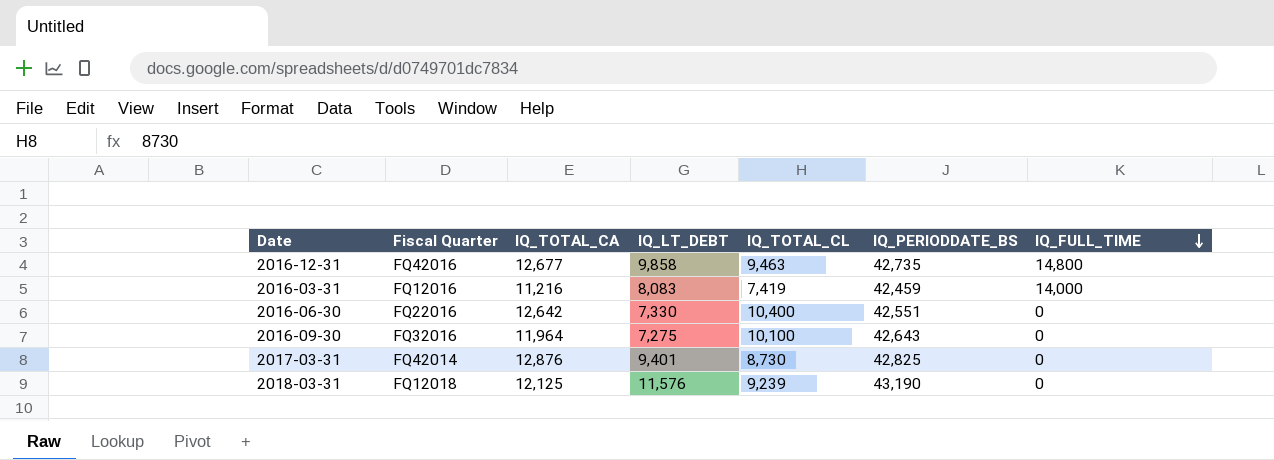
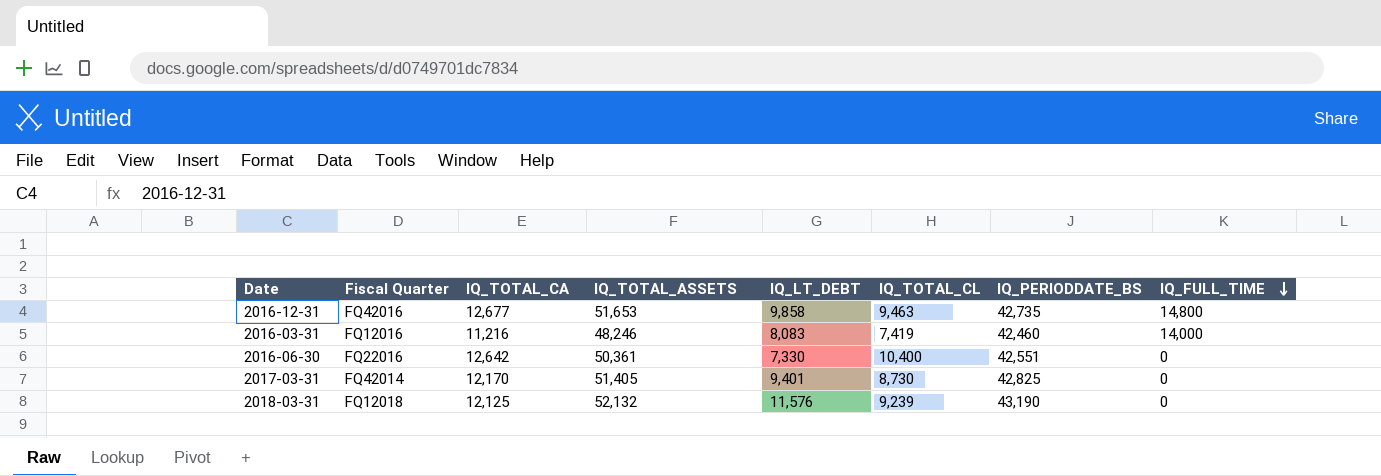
column IQ_TOTAL_ASSETS | position: none -> 4
row 2016-09-30: FQ32016 | 11,964 | 7,275 | 10,100 | 42,643 | 0 -> none
2016-03-31 | IQ_PERIODDATE_BS: 42,459 -> 42,460
2017-03-31 | IQ_TOTAL_CA: 12,876 -> 12,170

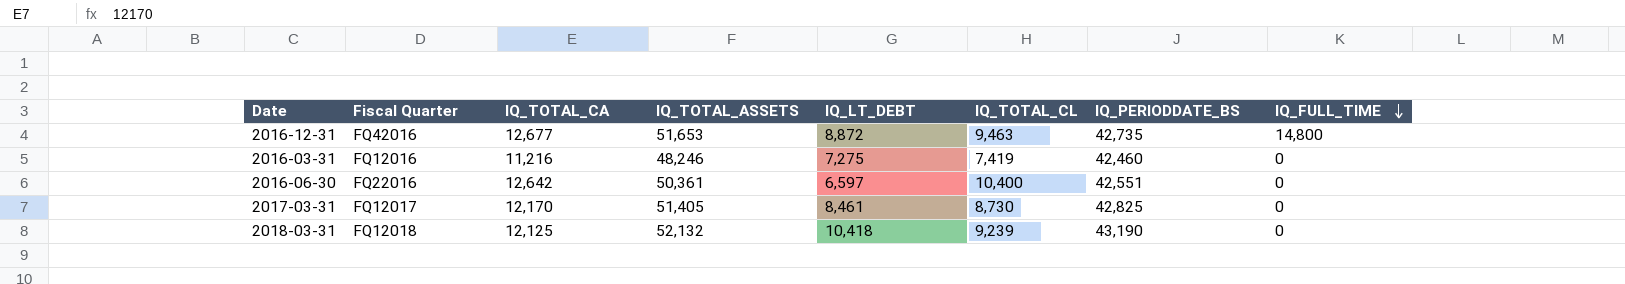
2016-12-31 | IQ_LT_DEBT: 9,858 -> 8,872
2016-03-31 | IQ_LT_DEBT: 8,083 -> 7,275
2016-03-31 | IQ_FULL_TIME: 14,000 -> 0
2016-06-30 | IQ_LT_DEBT: 7,330 -> 6,597
2017-03-31 | Fiscal Quarter: FQ42014 -> FQ12017
2017-03-31 | IQ_LT_DEBT: 9,401 -> 8,461
2018-03-31 | IQ_LT_DEBT: 11,576 -> 10,418

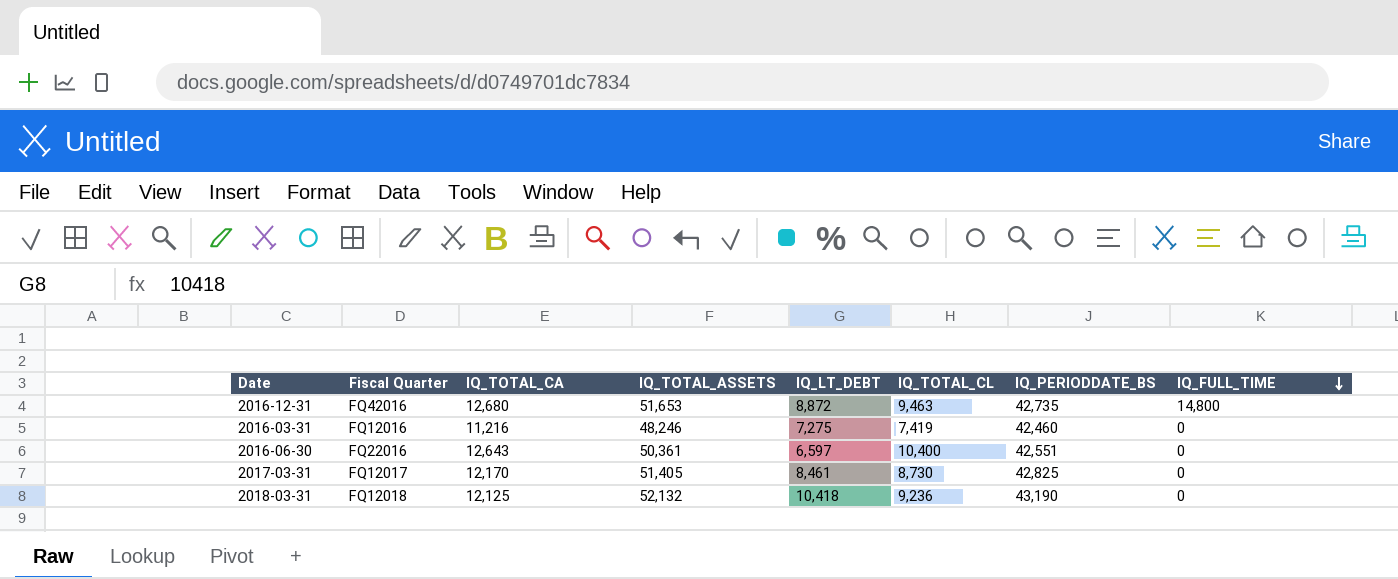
2016-12-31 | IQ_TOTAL_CA: 12,677 -> 12,680
2016-06-30 | IQ_TOTAL_CA: 12,642 -> 12,643
2018-03-31 | IQ_TOTAL_CL: 9,239 -> 9,236

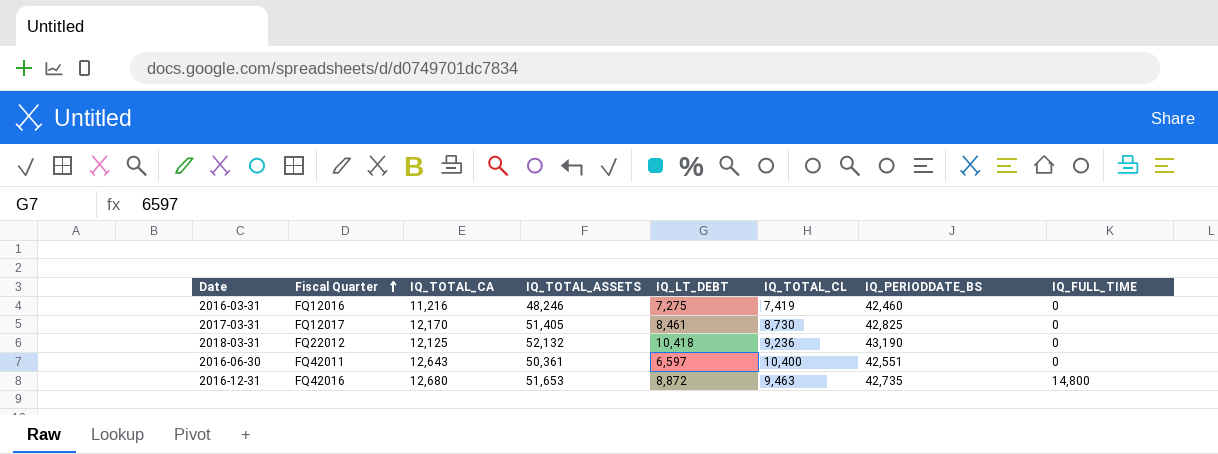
row order: IQ_FULL_TIME descending -> Fiscal Quarter ascending
2018-03-31 | Fiscal Quarter: FQ12018 -> FQ22012
2016-06-30 | Fiscal Quarter: FQ22016 -> FQ42011

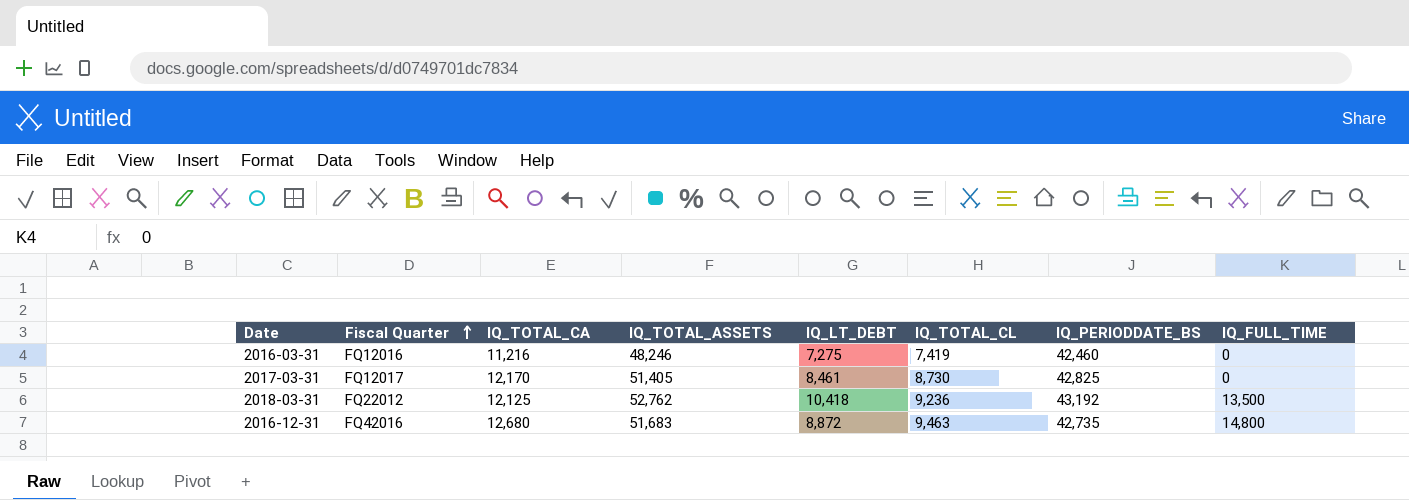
row 2016-06-30: FQ42011 | 12,643 | 50,361 | 6,597 | 10,400 | 42,551 | 0 -> none
2018-03-31 | IQ_TOTAL_ASSETS: 52,132 -> 52,762
2018-03-31 | IQ_PERIODDATE_BS: 43,190 -> 43,192
2018-03-31 | IQ_FULL_TIME: 0 -> 13,500
2016-12-31 | IQ_TOTAL_ASSETS: 51,653 -> 51,683

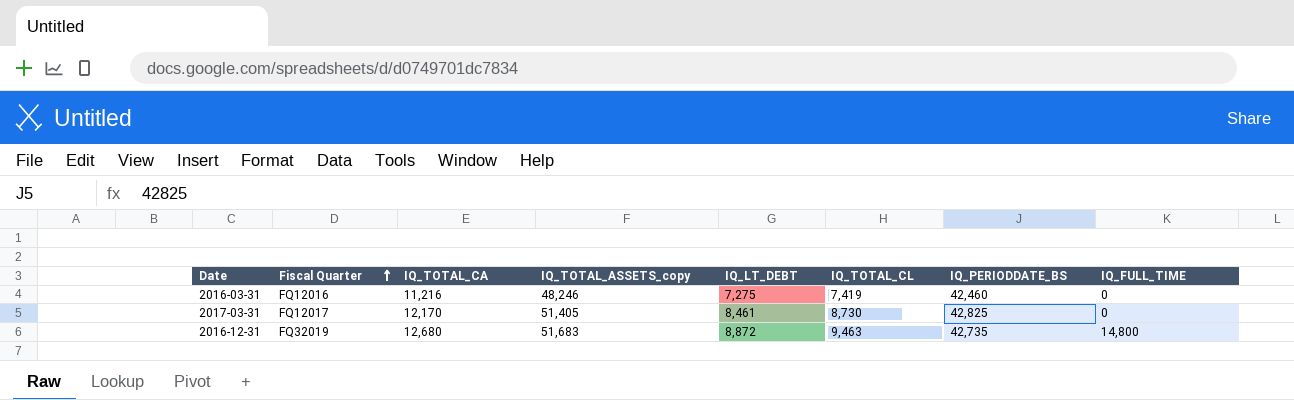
column name: IQ_TOTAL_ASSETS -> IQ_TOTAL_ASSETS_copy
row 2018-03-31: FQ22012 | 12,125 | 52,762 | 10,418 | 9,236 | 43,192 | 13,500 -> none
2016-12-31 | Fiscal Quarter: FQ42016 -> FQ32019

